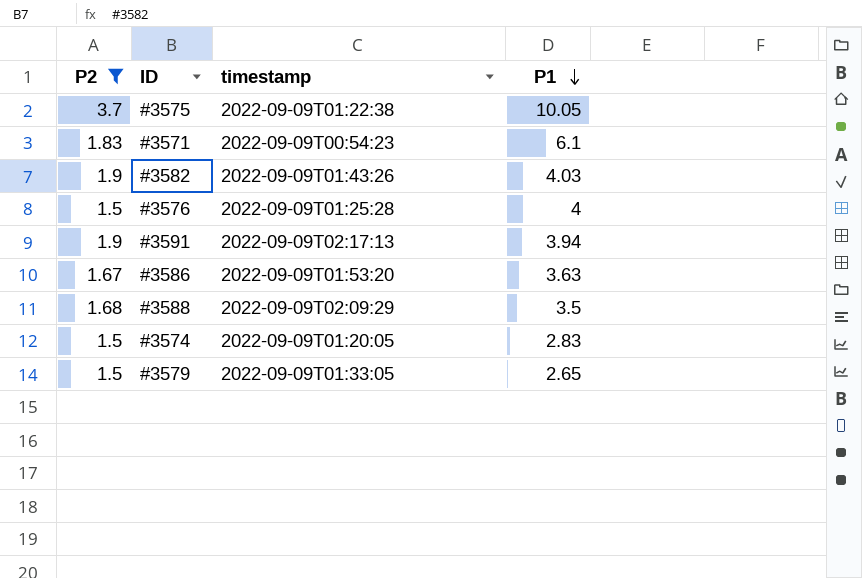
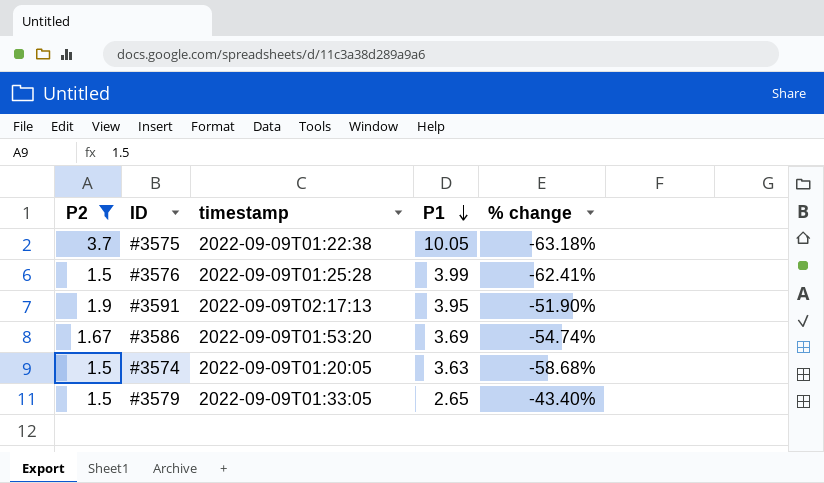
column % change | formula: none -> ([P2] - [P1]) / [P1]
row #3571: 1.83 | 2022-09-09T00:54:23 | 6.1 -> none
row #3582: 1.9 | 2022-09-09T01:43:26 | 4.03 -> none
row #3588: 1.68 | 2022-09-09T02:09:29 | 3.5 -> none
#3576 | P1: 4 -> 3.99
#3591 | P1: 3.94 -> 3.95
#3586 | P1: 3.63 -> 3.69
#3574 | P1: 2.83 -> 3.63

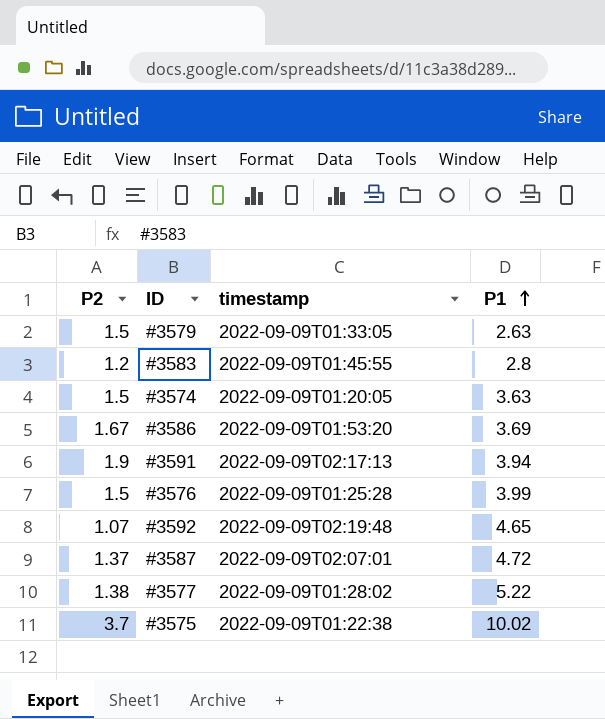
filter: P2 >= 1.5 -> none
row order: P1 descending -> P1 ascending
column % change | formula: ([P2] - [P1]) / [P1] -> none
#3579 | P1: 2.65 -> 2.63
#3591 | P1: 3.95 -> 3.94
#3575 | P1: 10.05 -> 10.02

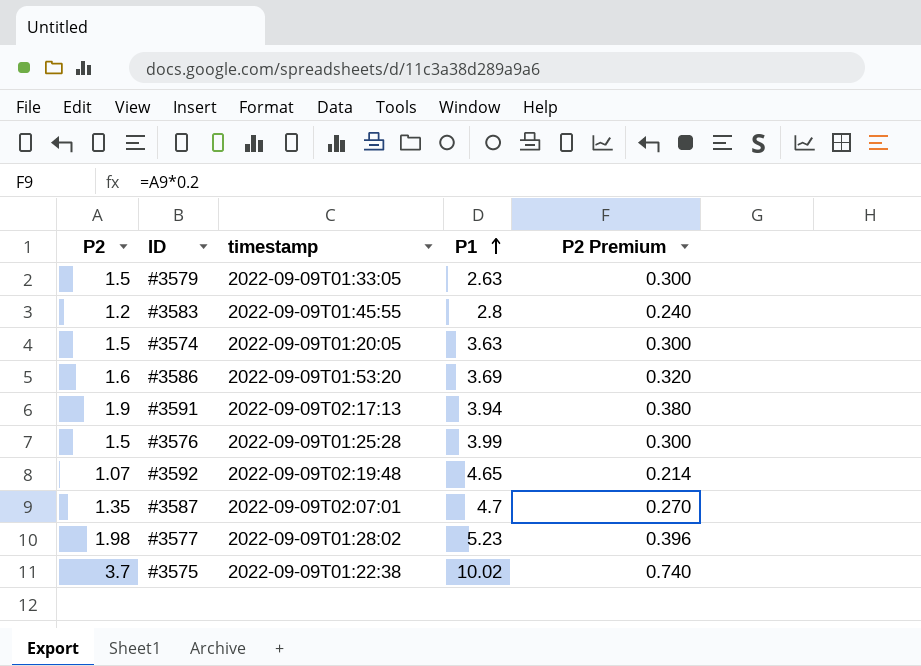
column P2 Premium | formula: none -> [P2] * 0.2
#3586 | P2: 1.67 -> 1.6
#3587 | P2: 1.37 -> 1.35
#3587 | P1: 4.72 -> 4.7
#3577 | P2: 1.38 -> 1.98
#3577 | P1: 5.22 -> 5.23

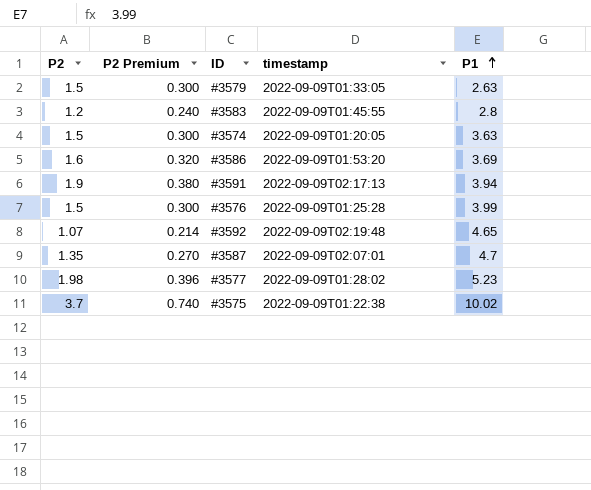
column P2 Premium | position: 5 -> 2

